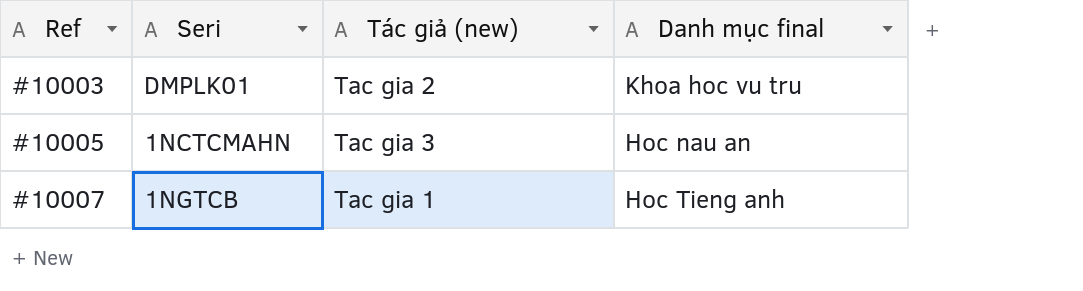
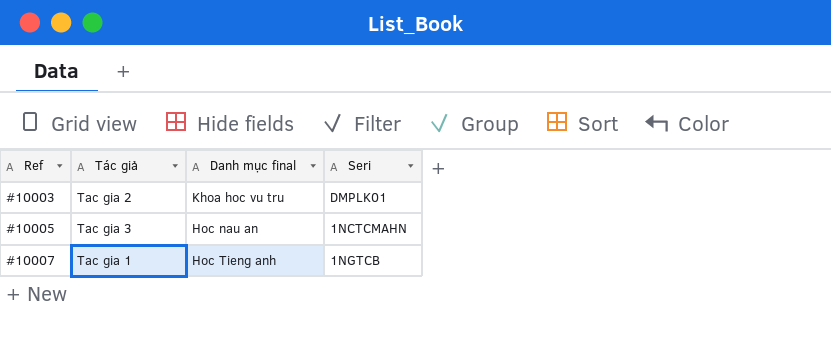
column name: Tác giả (new) -> Tác giả
column Seri | position: 2 -> 4

